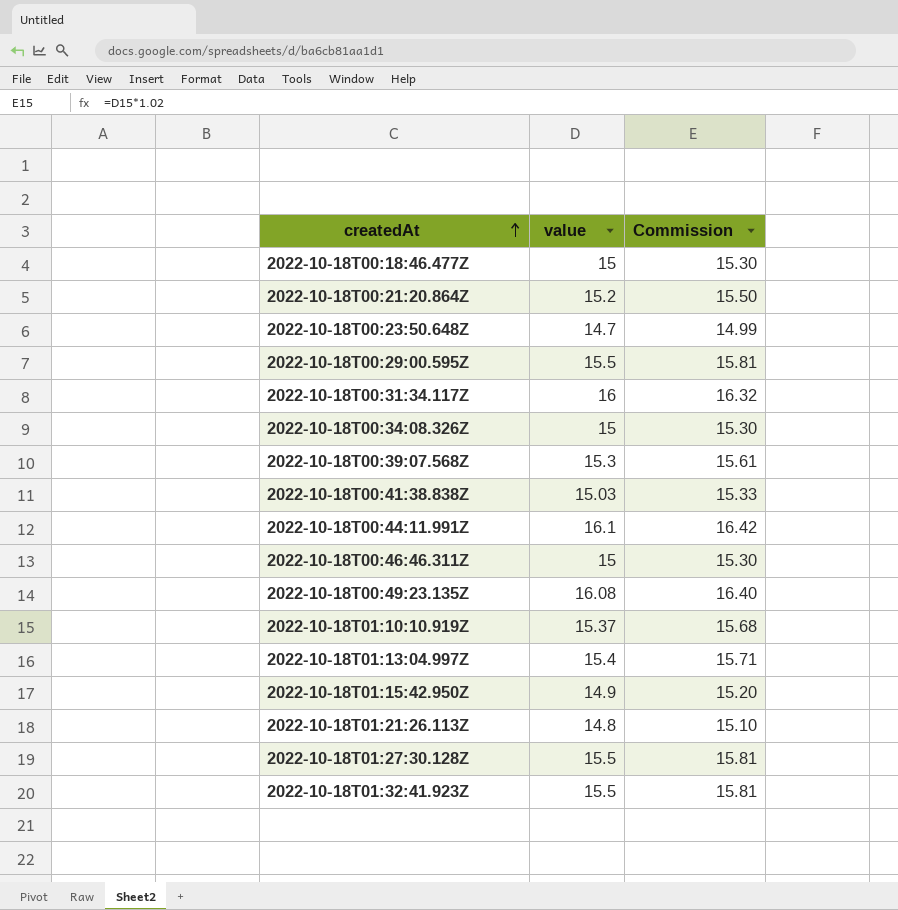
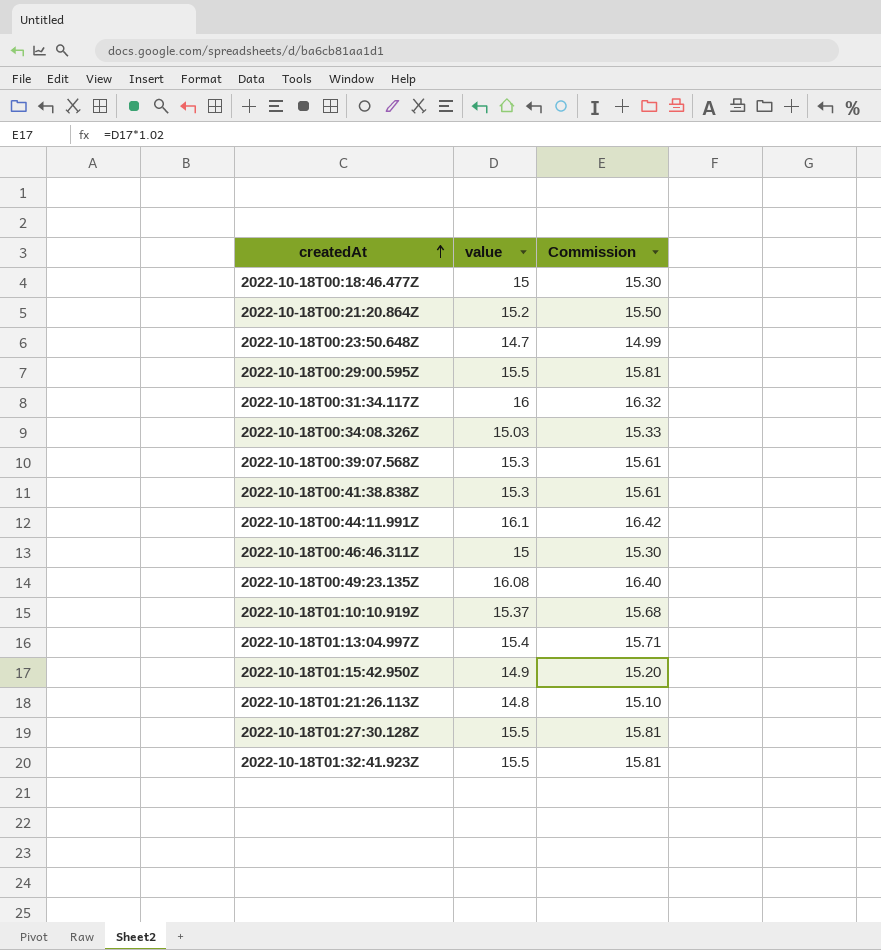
2022-10-18T00:34:08.326Z | value: 15 -> 15.03
2022-10-18T00:34:08.326Z | Commission: 15.30 -> 15.33
2022-10-18T00:41:38.838Z | value: 15.03 -> 15.3
2022-10-18T00:41:38.838Z | Commission: 15.33 -> 15.61

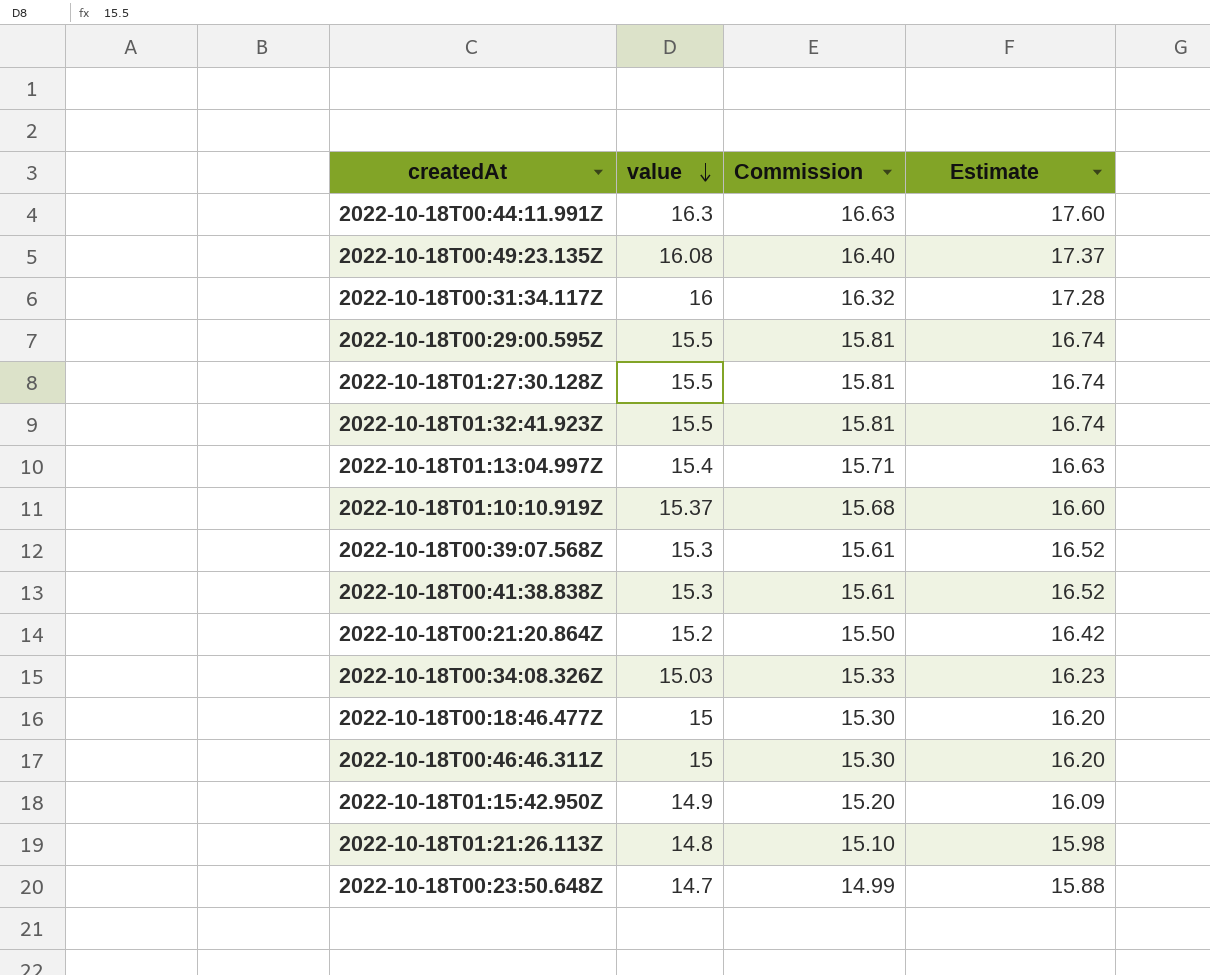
row order: createdAt ascending -> value descending
column Estimate | formula: none -> [value] * 1.08
2022-10-18T00:44:11.991Z | value: 16.1 -> 16.3
2022-10-18T00:44:11.991Z | Commission: 16.42 -> 16.63

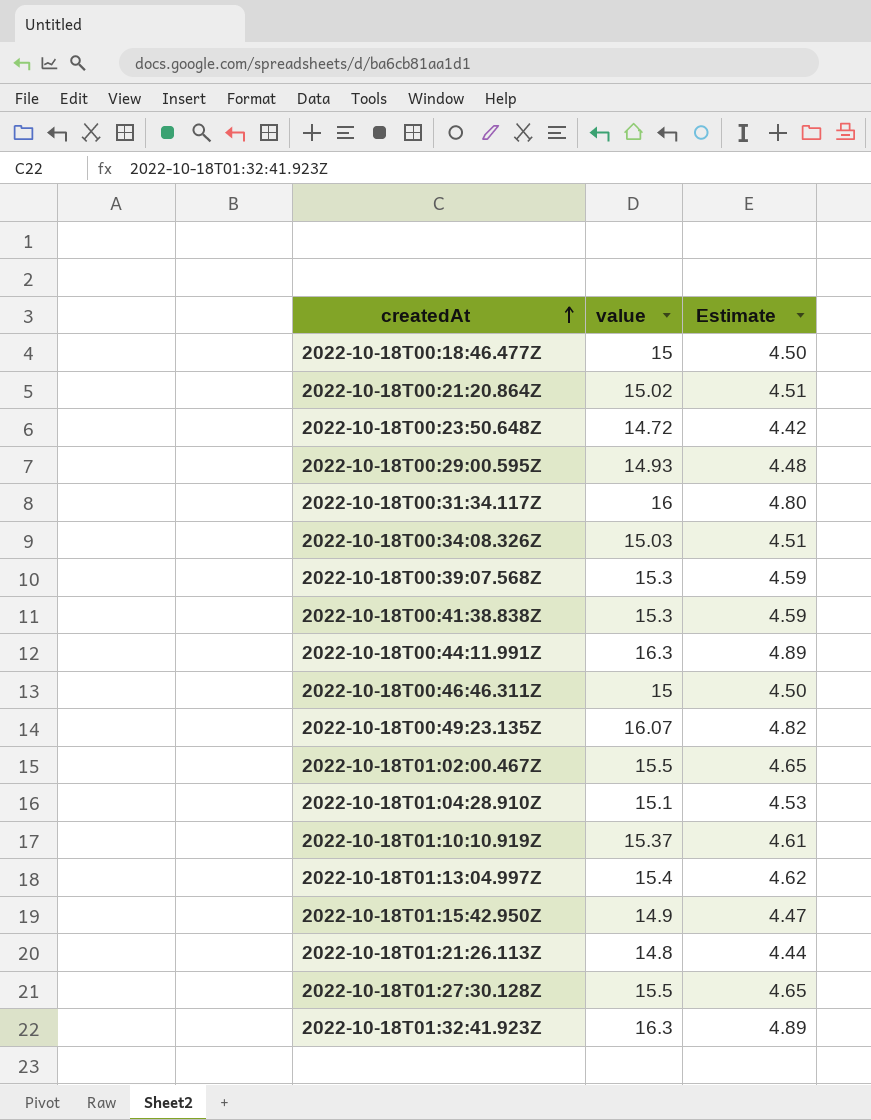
row order: value descending -> createdAt ascending
column Commission | formula: [value] * 1.02 -> none
column Estimate | formula: [value] * 1.08 -> [value] * 0.3
2022-10-18T00:21:20.864Z | value: 15.2 -> 15.02
2022-10-18T00:23:50.648Z | value: 14.7 -> 14.72
2022-10-18T00:29:00.595Z | value: 15.5 -> 14.93
2022-10-18T00:49:23.135Z | value: 16.08 -> 16.07
row 2022-10-18T01:02:00.467Z: none -> 15.5 | 4.65
row 2022-10-18T01:04:28.910Z: none -> 15.1 | 4.53
2022-10-18T01:32:41.923Z | value: 15.5 -> 16.3

